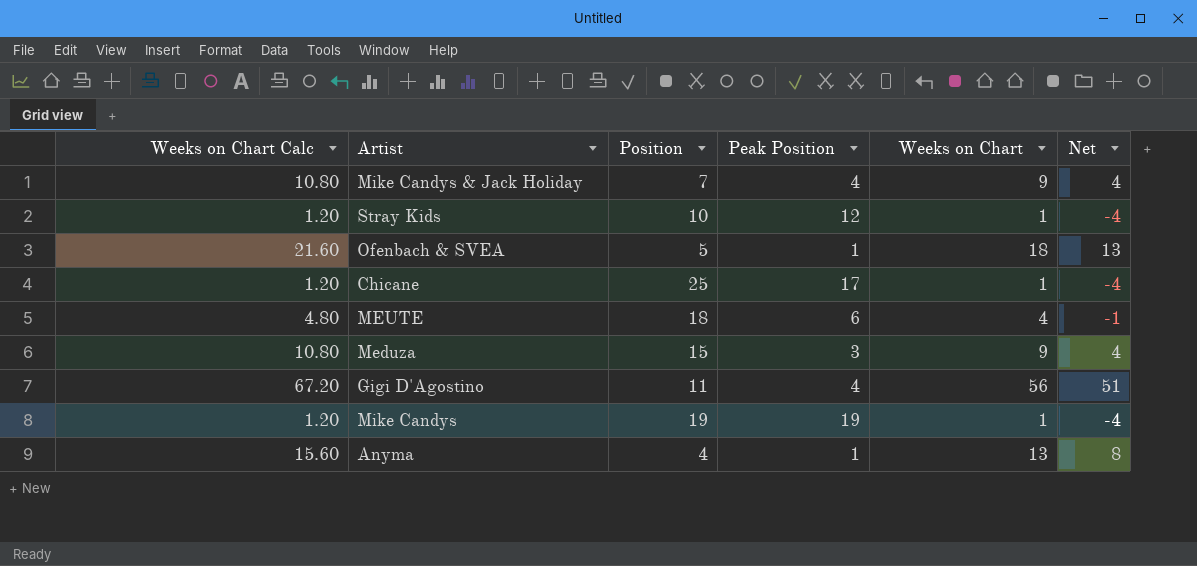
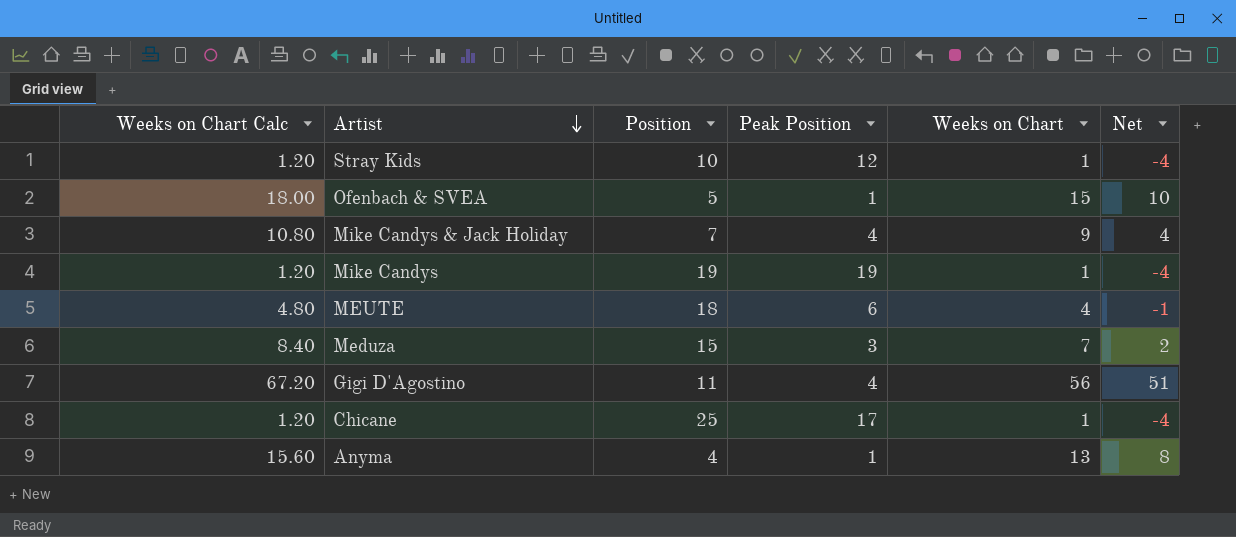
row order: none -> Artist descending
Ofenbach & SVEA | Weeks on Chart Calc: 21.60 -> 18.00
Ofenbach & SVEA | Weeks on Chart: 18 -> 15
Ofenbach & SVEA | Net: 13 -> 10
Meduza | Weeks on Chart Calc: 10.80 -> 8.40
Meduza | Weeks on Chart: 9 -> 7
Meduza | Net: 4 -> 2

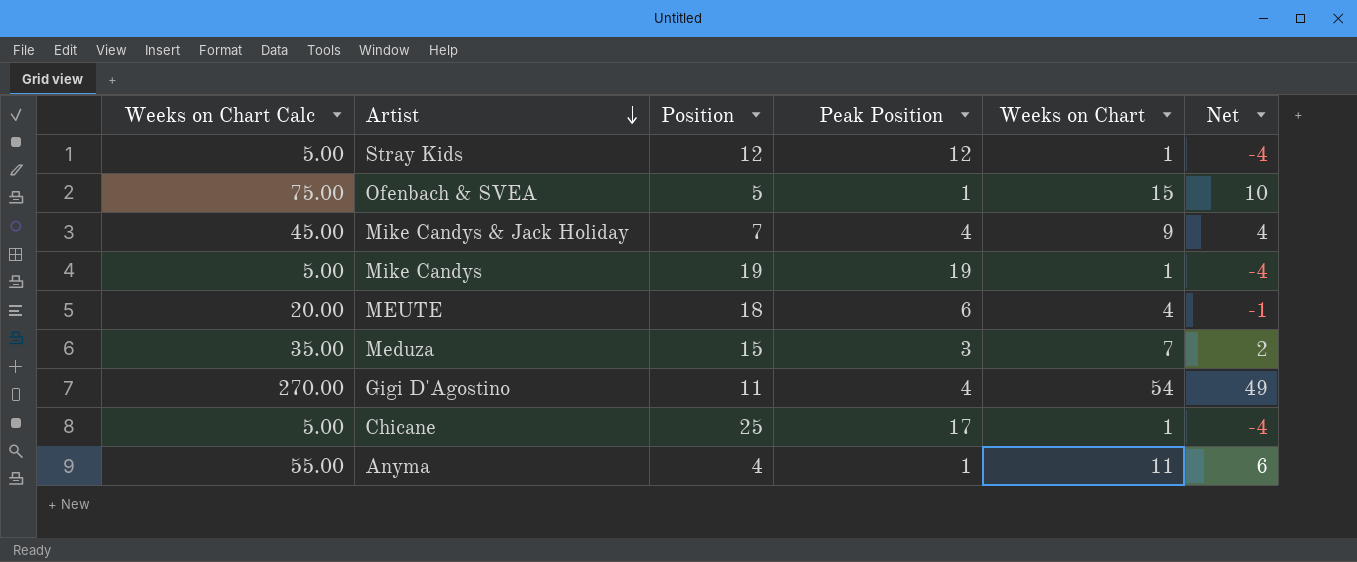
column Weeks on Chart Calc | formula: [Weeks on Chart] * 1.2 -> [Weeks on Chart] * 5
Stray Kids | Position: 10 -> 12
Gigi D'Agostino | Weeks on Chart: 56 -> 54
Gigi D'Agostino | Net: 51 -> 49
Anyma | Weeks on Chart: 13 -> 11
Anyma | Net: 8 -> 6

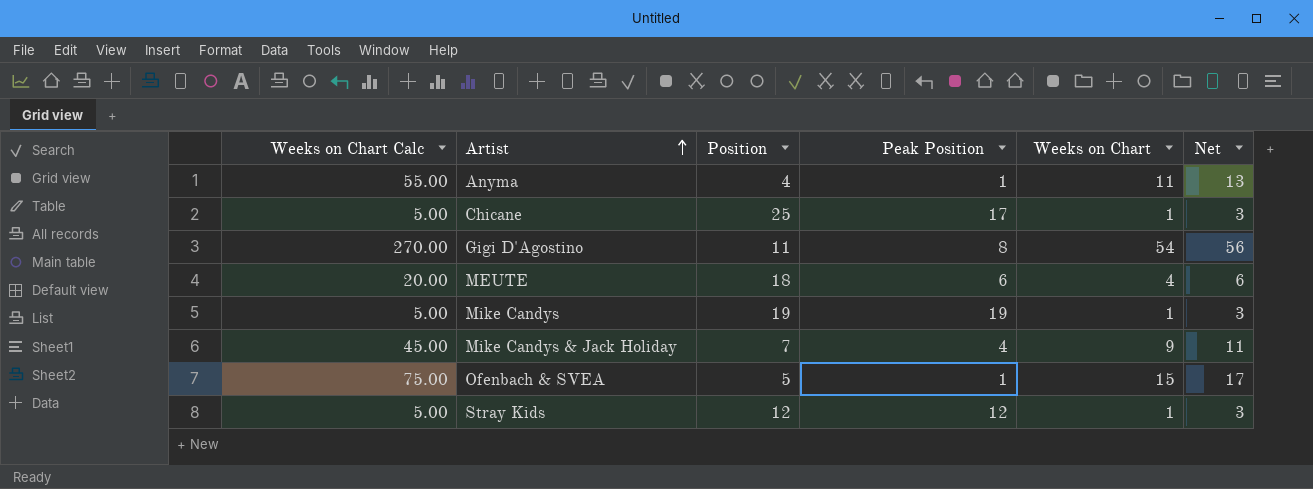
row order: Artist descending -> Artist ascending
column Net | formula: [Weeks on Chart] - 5 -> [Weeks on Chart] + 2
row Meduza: 35.00 | 15 | 3 | 7 | 2 -> none
Gigi D'Agostino | Peak Position: 4 -> 8

